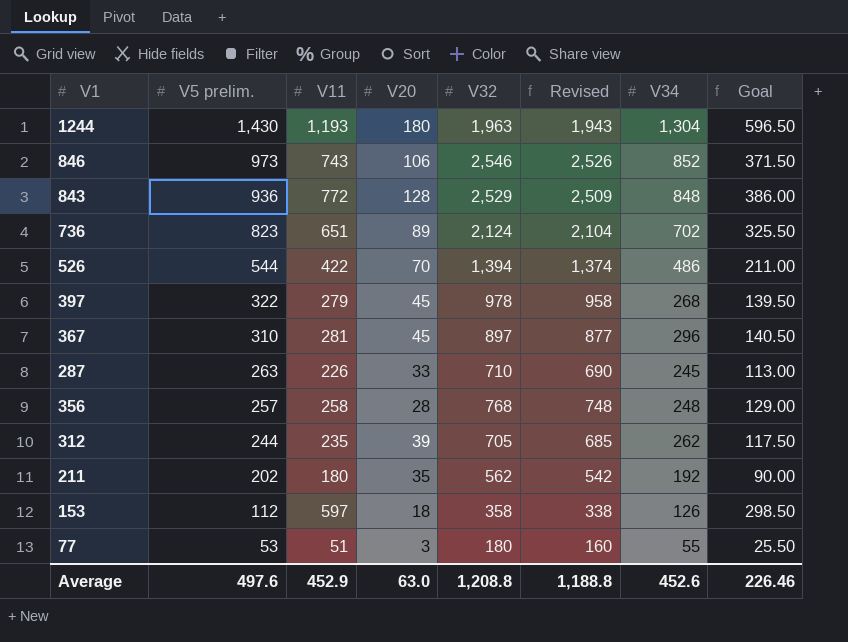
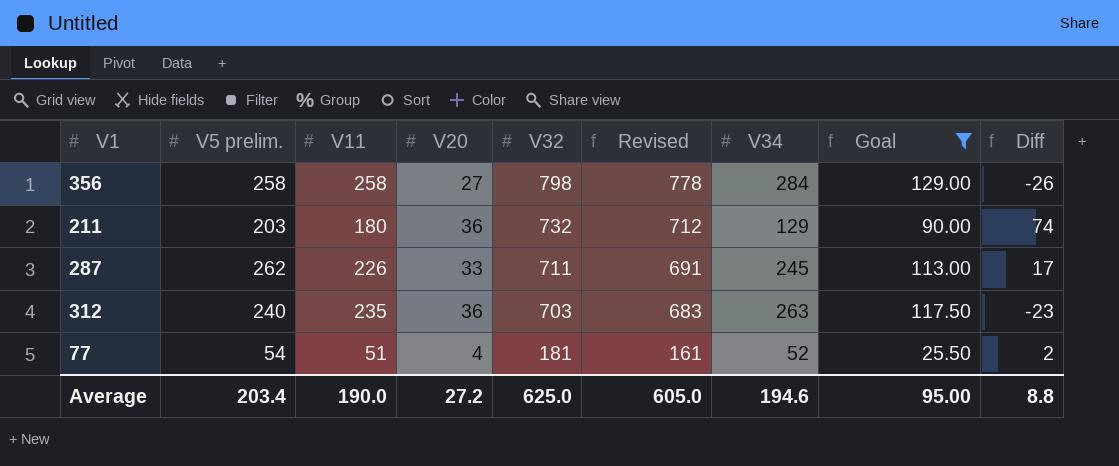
filter: none -> Goal <= 129.00
row order: V5 prelim. descending -> V32 descending
column Diff | formula: none -> [V5 prelim.] - [V34]
356 | V5 prelim.: 257 -> 258
356 | V20: 28 -> 27
356 | V32: 768 -> 798
356 | Revised: 748 -> 778
356 | V34: 248 -> 284
211 | V5 prelim.: 202 -> 203
211 | V20: 35 -> 36
211 | V32: 562 -> 732
211 | Revised: 542 -> 712
211 | V34: 192 -> 129
287 | V5 prelim.: 263 -> 262
287 | V32: 710 -> 711
287 | Revised: 690 -> 691
312 | V5 prelim.: 244 -> 240
312 | V20: 39 -> 36
312 | V32: 705 -> 703
312 | Revised: 685 -> 683
312 | V34: 262 -> 263
77 | V5 prelim.: 53 -> 54
77 | V20: 3 -> 4
77 | V32: 180 -> 181
77 | Revised: 160 -> 161
77 | V34: 55 -> 52
Average | V5 prelim.: 497.6 -> 203.4
Average | V11: 452.9 -> 190.0
Average | V20: 63.0 -> 27.2
Average | V32: 1,208.8 -> 625.0
Average | Revised: 1,188.8 -> 605.0
Average | V34: 452.6 -> 194.6
Average | Goal: 226.46 -> 95.00

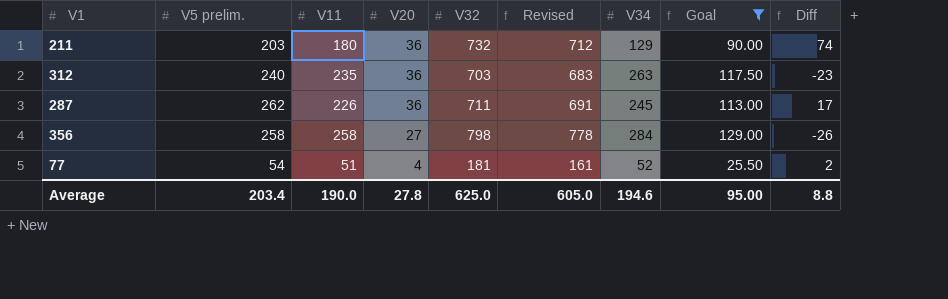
row order: V32 descending -> V20 descending
287 | V20: 33 -> 36
Average | V20: 27.2 -> 27.8

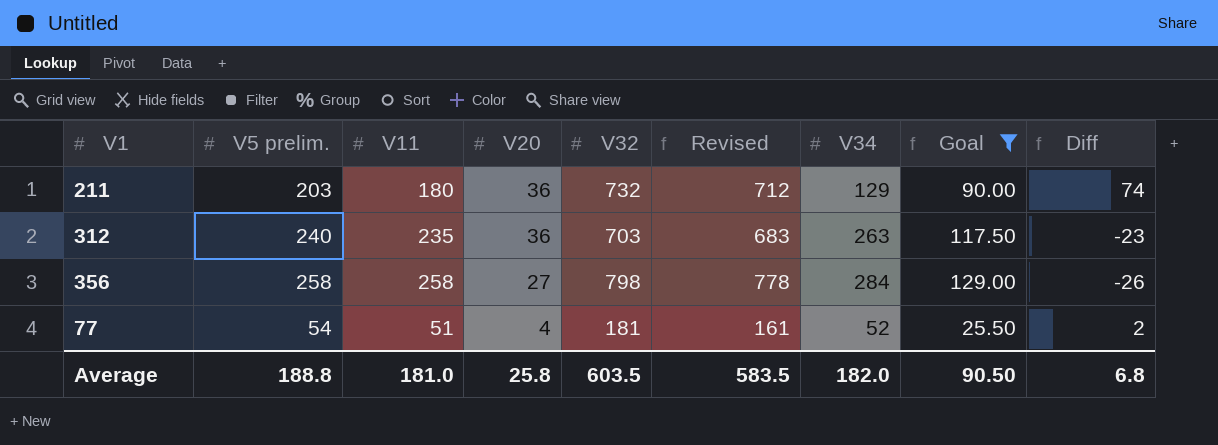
row 287: 262 | 226 | 36 | 711 | 691 | 245 | 113.00 | 17 -> none
Average | V5 prelim.: 203.4 -> 188.8
Average | V11: 190.0 -> 181.0
Average | V20: 27.8 -> 25.8
Average | V32: 625.0 -> 603.5
Average | Revised: 605.0 -> 583.5
Average | V34: 194.6 -> 182.0
Average | Goal: 95.00 -> 90.50
Average | Diff: 8.8 -> 6.8

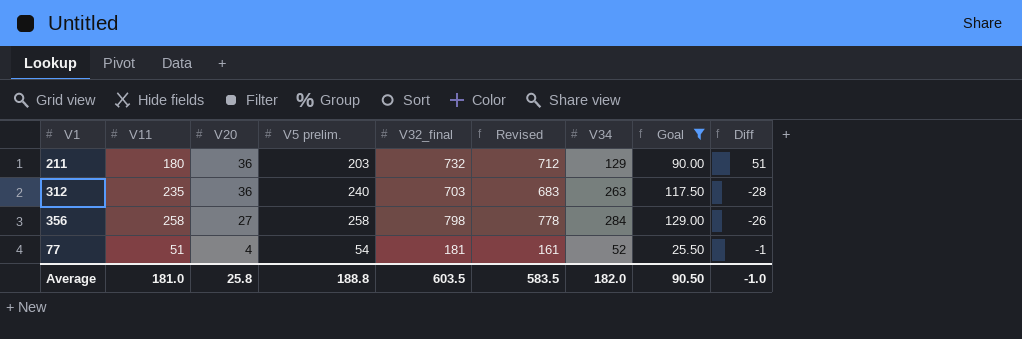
column V5 prelim. | position: 2 -> 4
column name: V32 -> V32_final
column Diff | formula: [V5 prelim.] - [V34] -> [V11] - [V34]
Average | Diff: 6.8 -> -1.0

